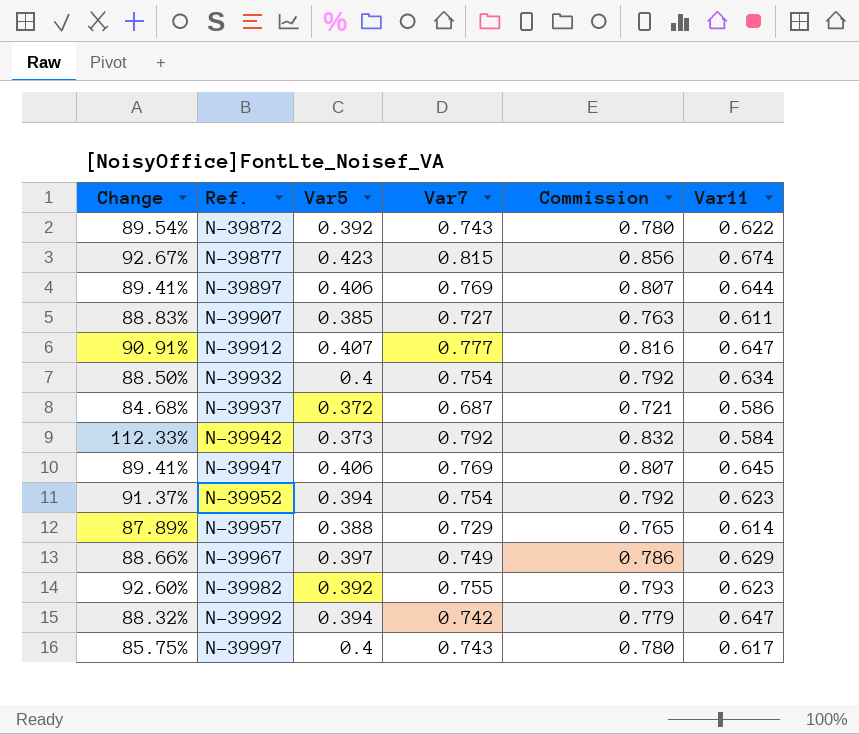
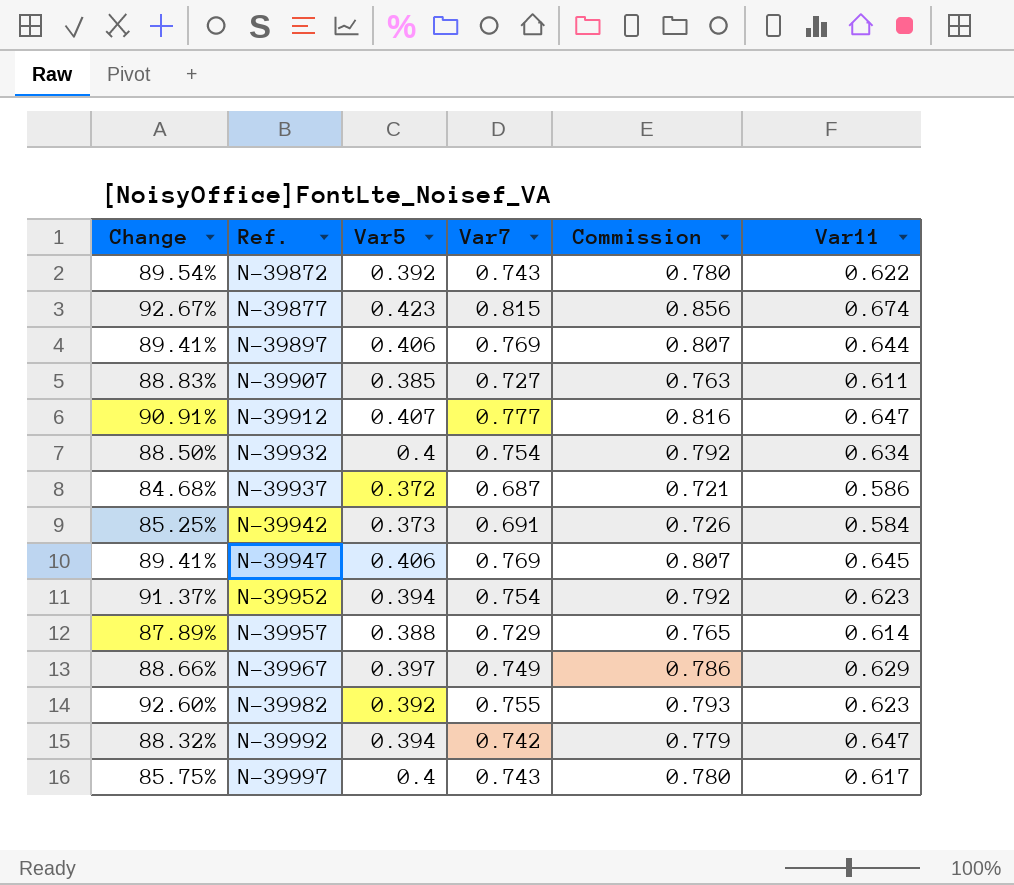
N-39942 | Change: 112.33% -> 85.25%
N-39942 | Var7: 0.792 -> 0.691
N-39942 | Commission: 0.832 -> 0.726

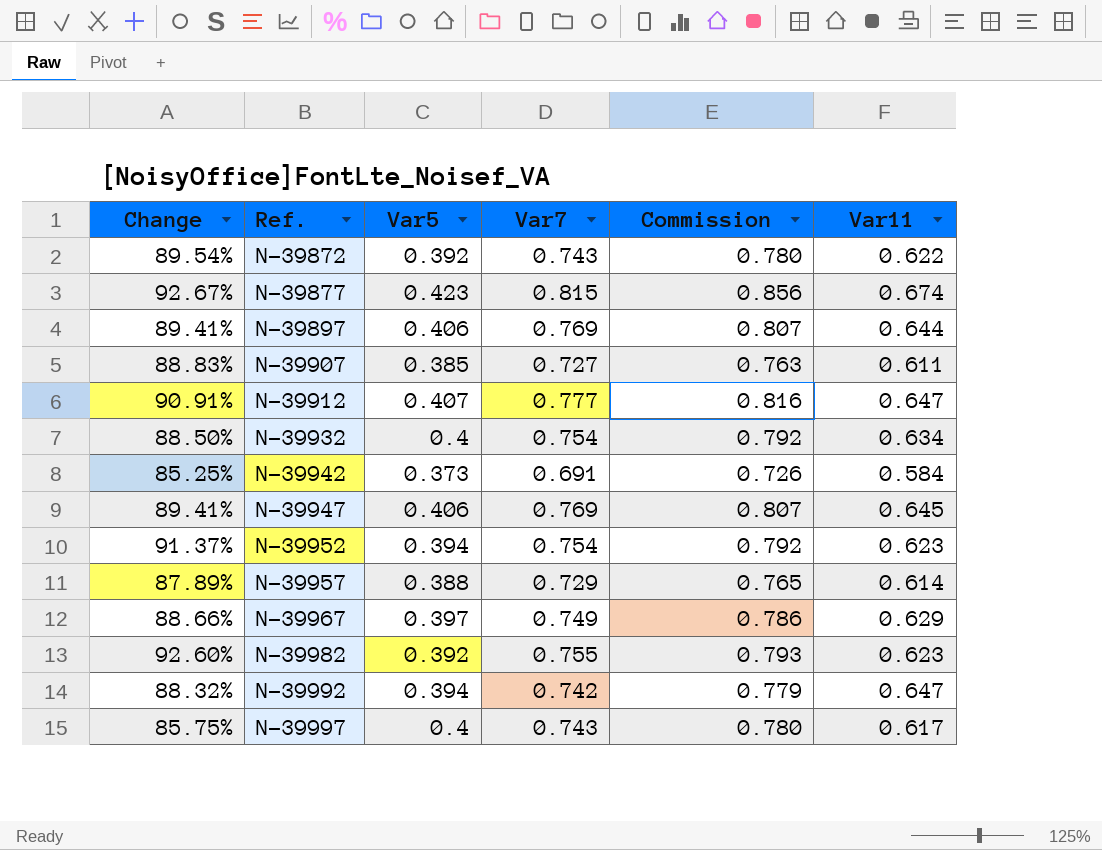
row N-39937: 84.68% | 0.372 | 0.687 | 0.721 | 0.586 -> none

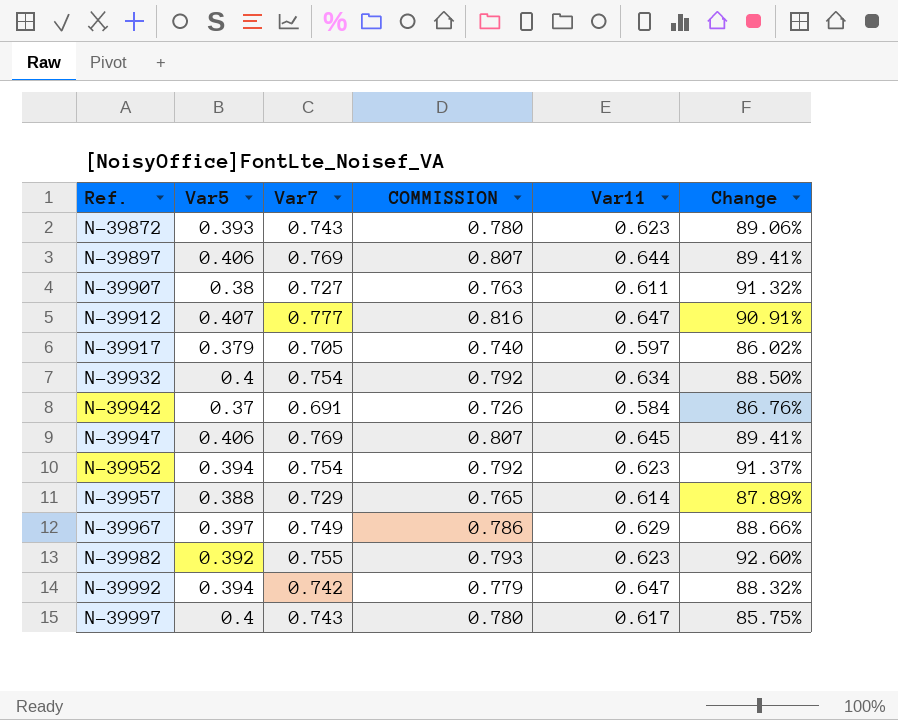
column name: Commission -> COMMISSION
column Change | position: 1 -> 6
row N-39877: 92.67% | 0.423 | 0.815 | 0.856 | 0.674 -> none
N-39872 | Var5: 0.392 -> 0.393
N-39872 | Var11: 0.622 -> 0.623
N-39872 | Change: 89.54% -> 89.06%
N-39907 | Var5: 0.385 -> 0.38
N-39907 | Change: 88.83% -> 91.32%
row N-39917: none -> 0.379 | 0.705 | 0.740 | 0.597 | 86.02%
N-39942 | Var5: 0.373 -> 0.37
N-39942 | Change: 85.25% -> 86.76%

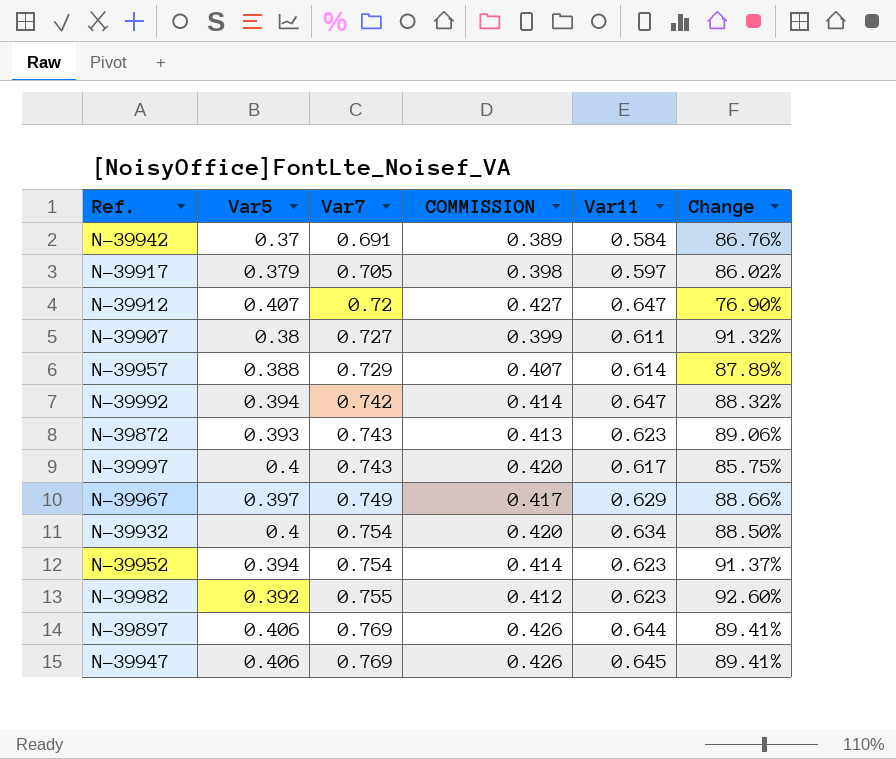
row order: Ref. ascending -> Var7 ascending
column COMMISSION | formula: [Var7] * 1.05 -> [Var5] * 1.05
N-39912 | Var7: 0.777 -> 0.72
N-39912 | Change: 90.91% -> 76.90%

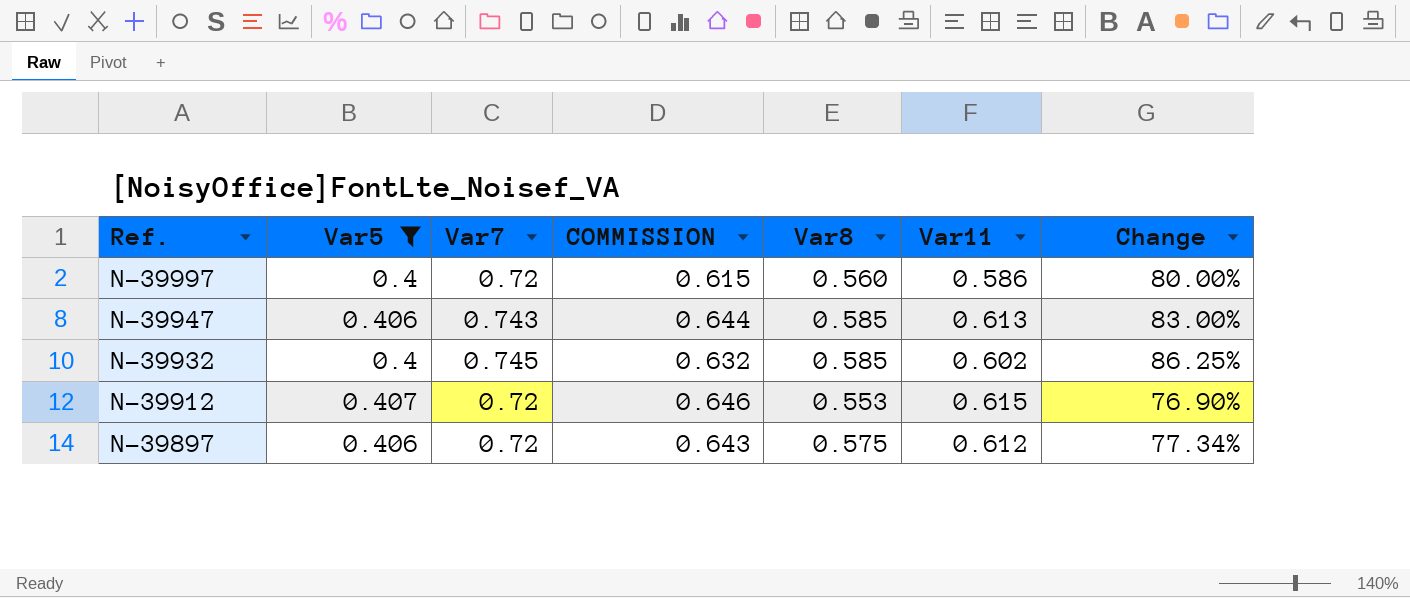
filter: none -> Var5 >= 0.4
row order: Var7 ascending -> Ref. descending
column COMMISSION | formula: [Var5] * 1.05 -> [Var11] * 1.05
column Var8 | position: none -> 5
N-39997 | Var7: 0.743 -> 0.72
N-39997 | Var11: 0.617 -> 0.586
N-39997 | Change: 85.75% -> 80.00%
N-39947 | Var7: 0.769 -> 0.743
N-39947 | Var11: 0.645 -> 0.613
N-39947 | Change: 89.41% -> 83.00%
N-39932 | Var7: 0.754 -> 0.745
N-39932 | Var11: 0.634 -> 0.602
N-39932 | Change: 88.50% -> 86.25%
N-39912 | Var11: 0.647 -> 0.615
N-39897 | Var7: 0.769 -> 0.72
N-39897 | Var11: 0.644 -> 0.612
N-39897 | Change: 89.41% -> 77.34%

